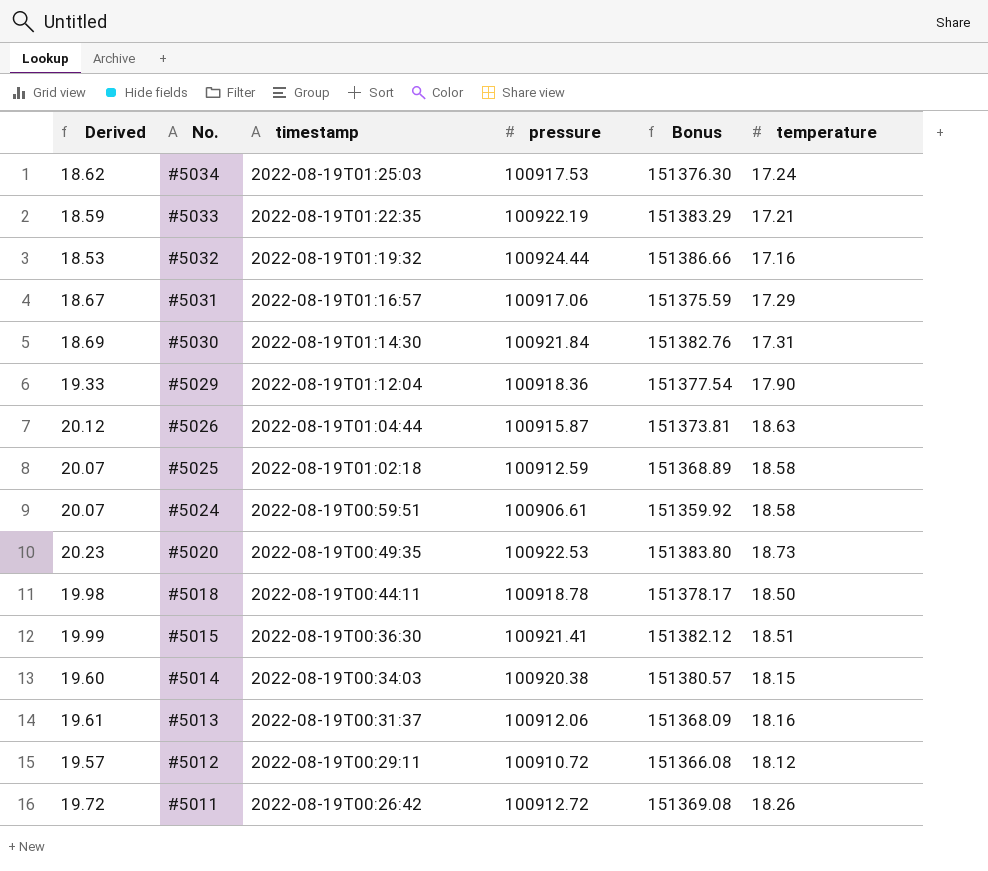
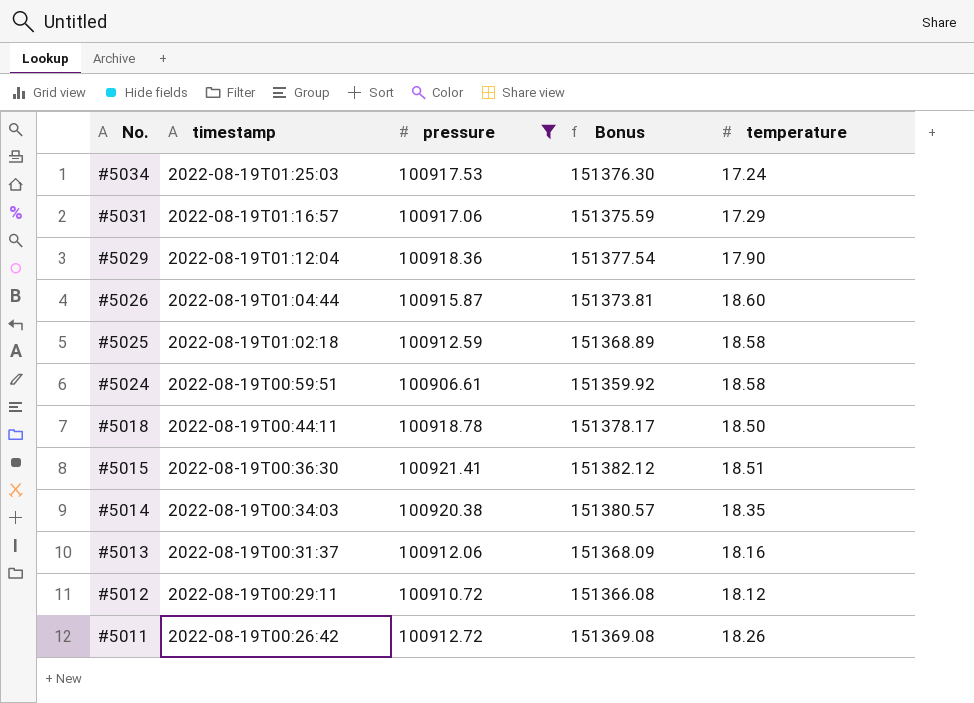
filter: none -> pressure <= 100921.41
column Derived | formula: [temperature] * 1.08 -> none
#5026 | temperature: 18.63 -> 18.60
#5014 | temperature: 18.15 -> 18.35

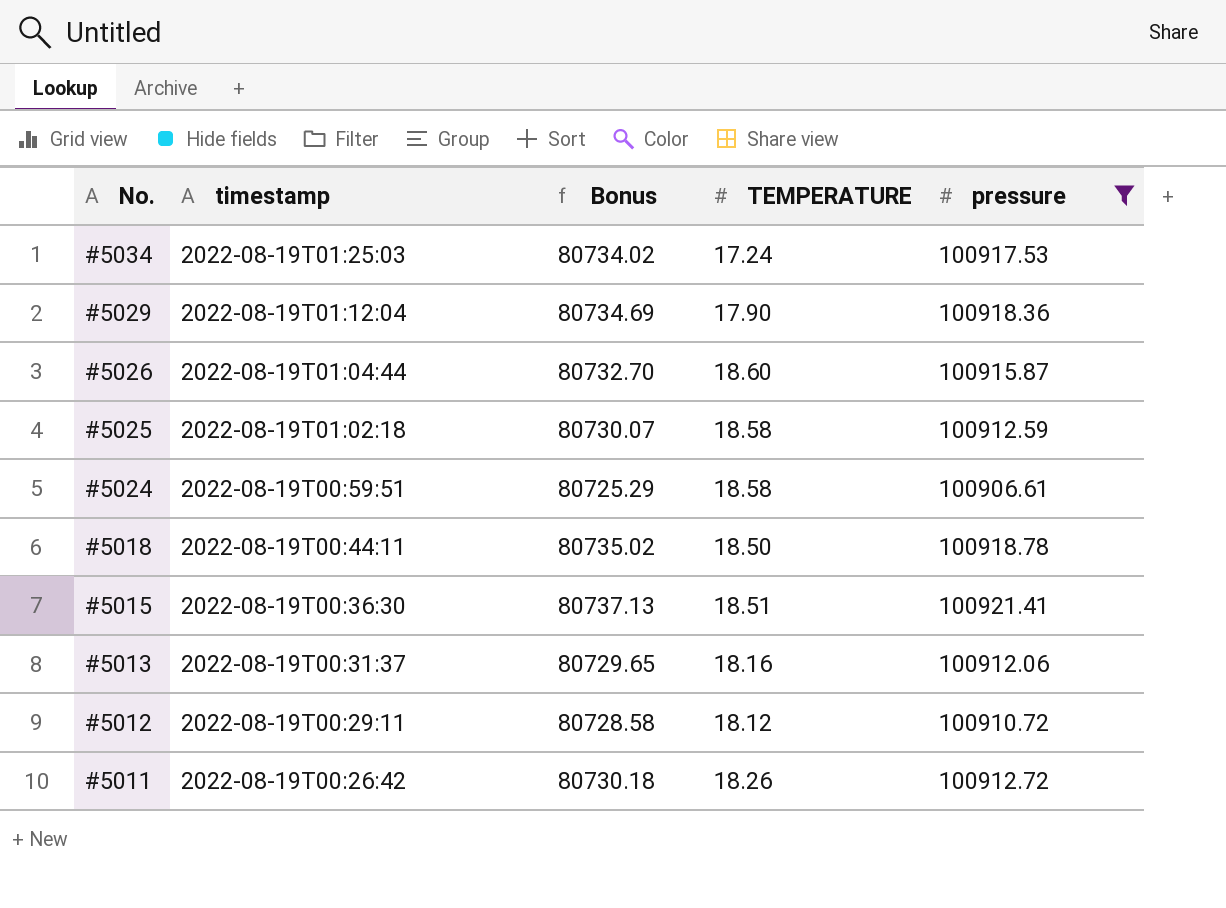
column Bonus | formula: [pressure] * 1.5 -> [pressure] * 0.8
column name: temperature -> TEMPERATURE
column pressure | position: 3 -> 5
row #5031: 2022-08-19T01:16:57 | 100917.06 | 151375.59 | 17.29 -> none
row #5014: 2022-08-19T00:34:03 | 100920.38 | 151380.57 | 18.35 -> none

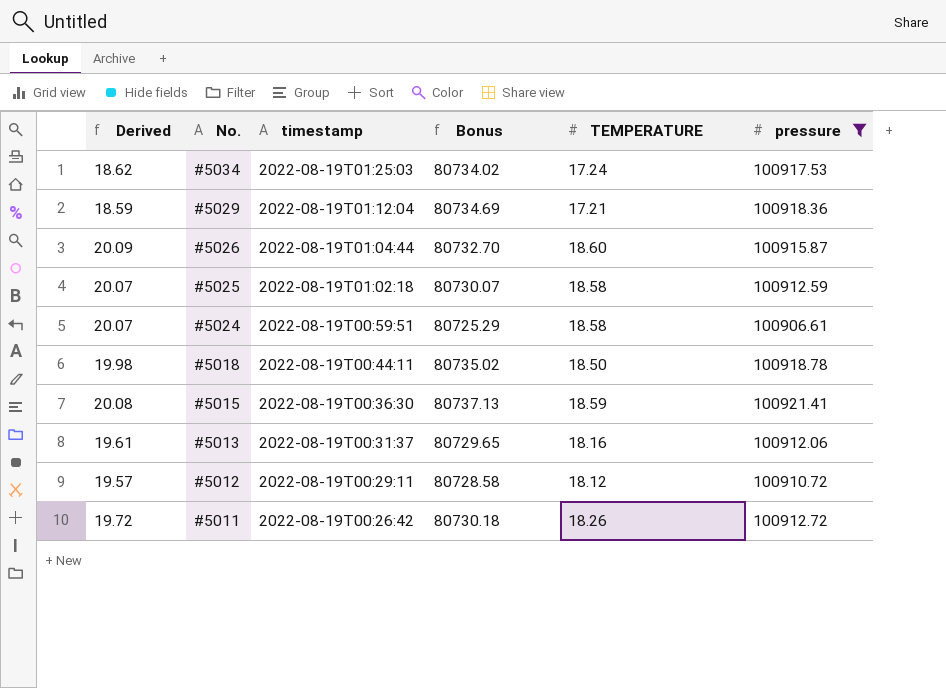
column Derived | formula: none -> [TEMPERATURE] * 1.08
#5029 | TEMPERATURE: 17.90 -> 17.21
#5015 | TEMPERATURE: 18.51 -> 18.59

